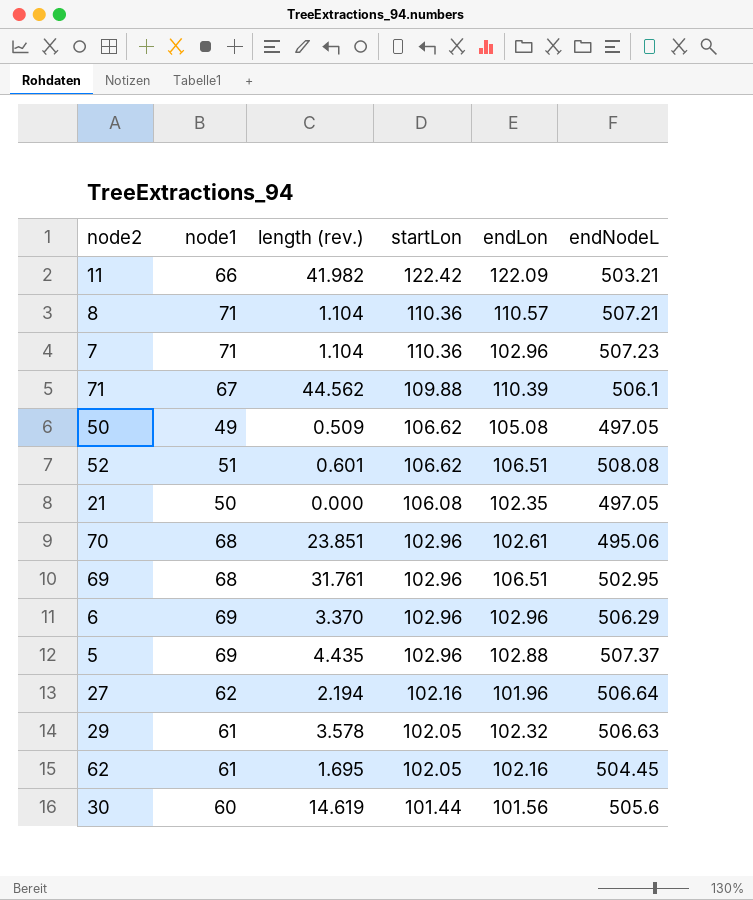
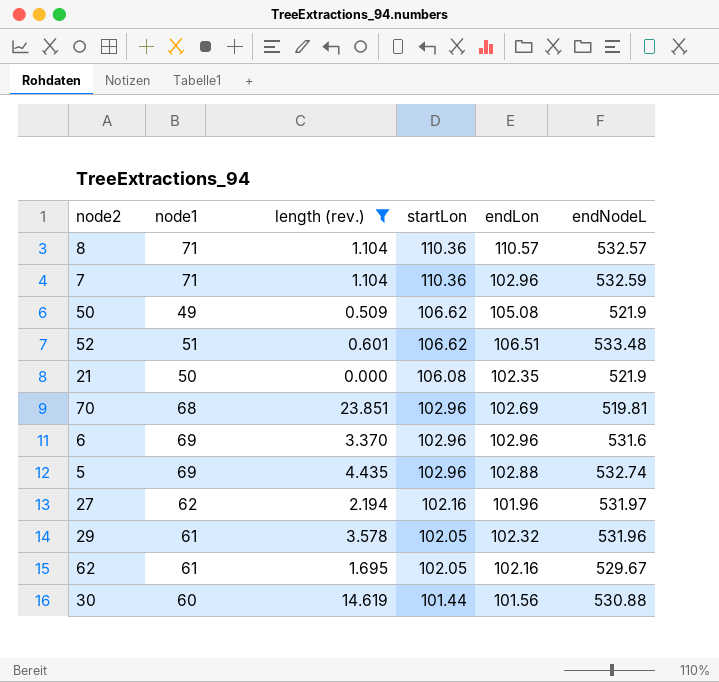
filter: none -> length (rev.) <= 23.851
8 | endNodeL: 507.21 -> 532.57
7 | endNodeL: 507.23 -> 532.59
50 | endNodeL: 497.05 -> 521.9
52 | endNodeL: 508.08 -> 533.48
21 | endNodeL: 497.05 -> 521.9
70 | endLon: 102.61 -> 102.69
70 | endNodeL: 495.06 -> 519.81
6 | endNodeL: 506.29 -> 531.6
5 | endNodeL: 507.37 -> 532.74
27 | endNodeL: 506.64 -> 531.97
29 | endNodeL: 506.63 -> 531.96
62 | endNodeL: 504.45 -> 529.67
30 | endNodeL: 505.6 -> 530.88

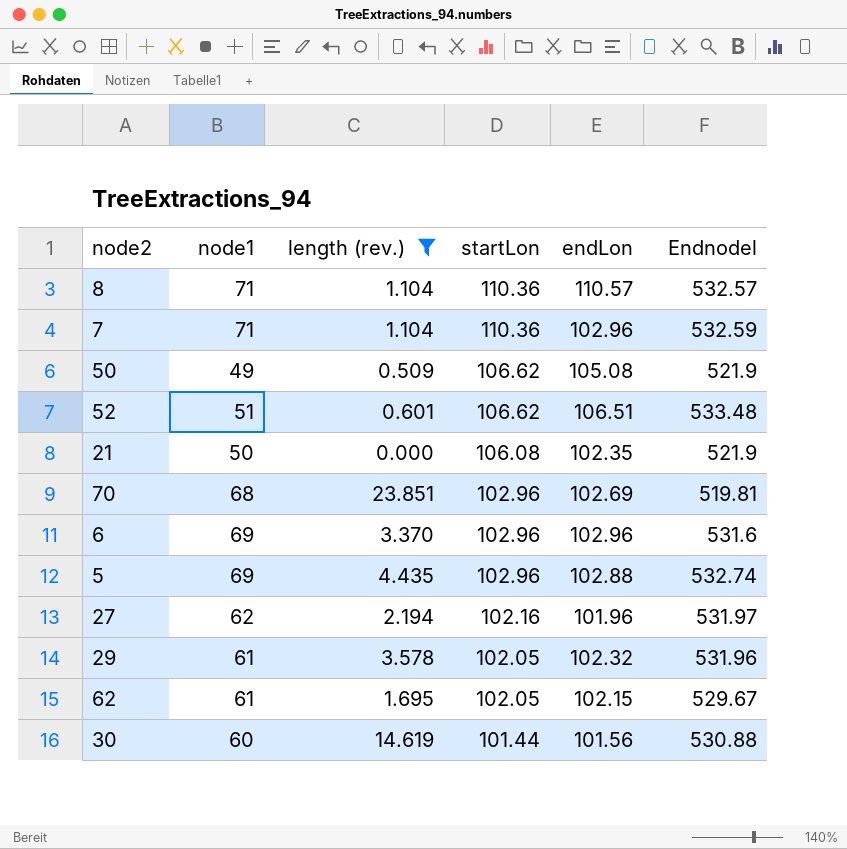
column name: endNodeL -> Endnodel
62 | endLon: 102.16 -> 102.15

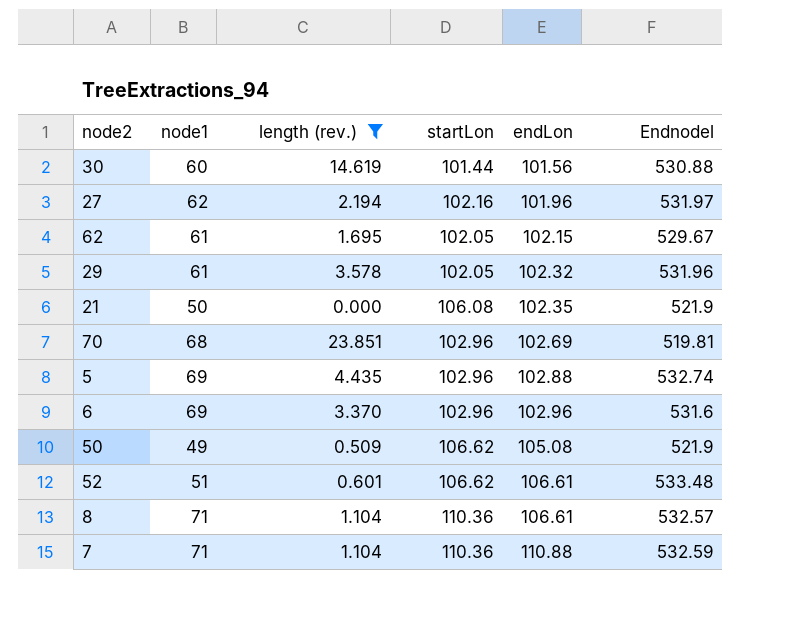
row order: startLon descending -> endLon ascending
52 | endLon: 106.51 -> 106.61
8 | endLon: 110.57 -> 106.61
7 | endLon: 102.96 -> 110.88

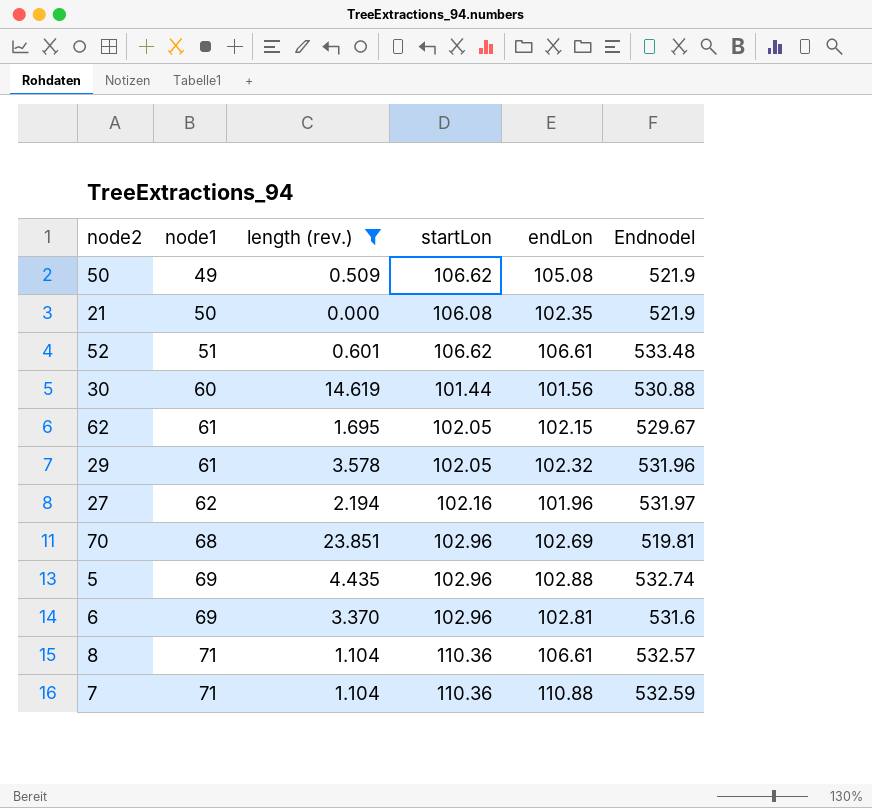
row order: endLon ascending -> node1 ascending
6 | endLon: 102.96 -> 102.81

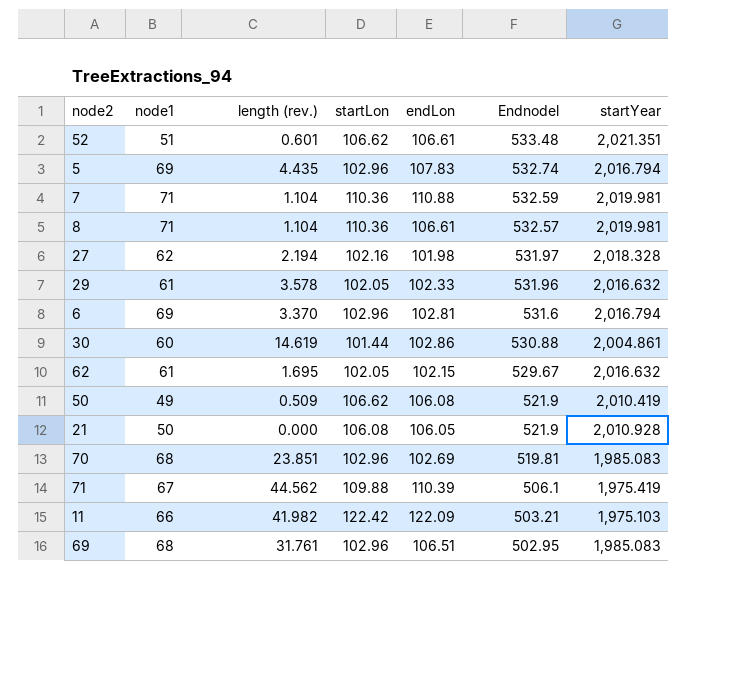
filter: length (rev.) <= 23.851 -> none
row order: node1 ascending -> Endnodel descending
column startYear | position: none -> 7
5 | endLon: 102.88 -> 107.83
27 | endLon: 101.96 -> 101.98
29 | endLon: 102.32 -> 102.33
30 | endLon: 101.56 -> 102.86
50 | endLon: 105.08 -> 106.08
21 | endLon: 102.35 -> 106.05

